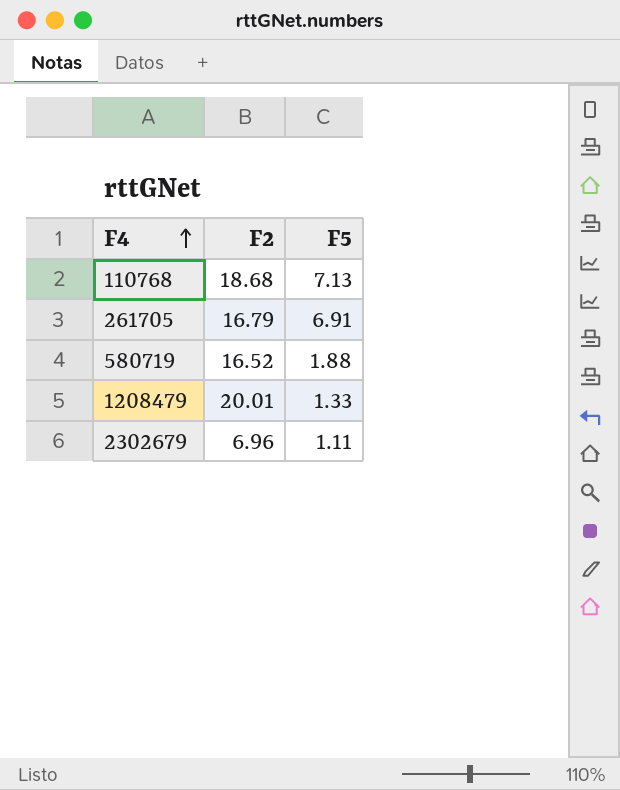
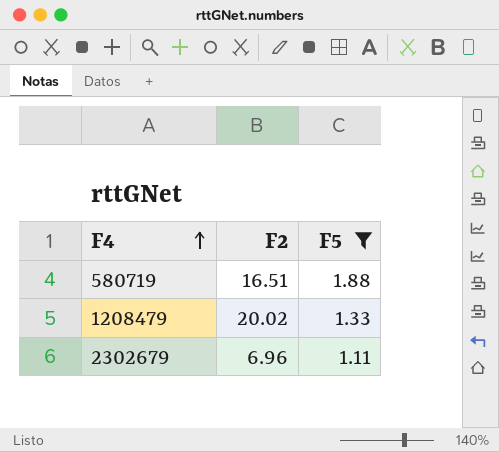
filter: none -> F5 <= 1.88
580719 | F2: 16.52 -> 16.51
1208479 | F2: 20.01 -> 20.02

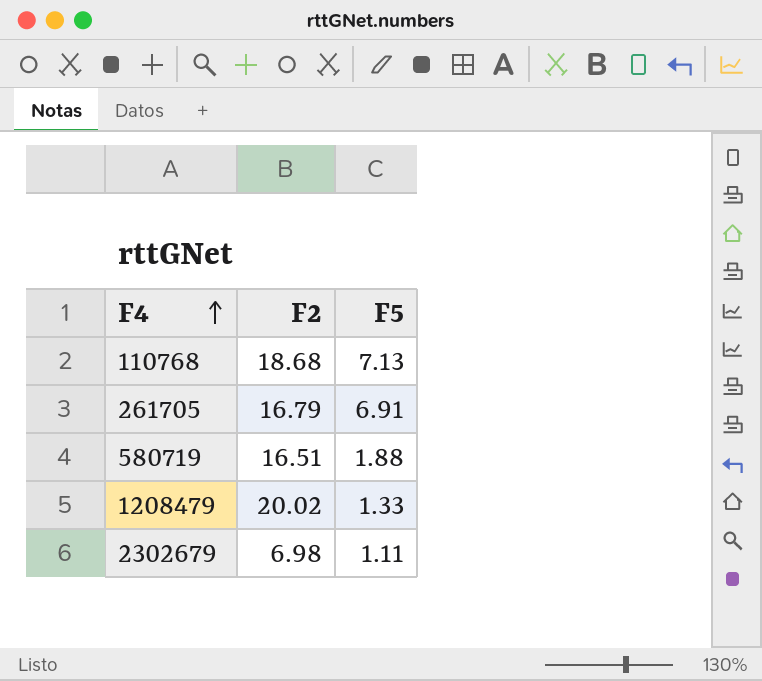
filter: F5 <= 1.88 -> none
2302679 | F2: 6.96 -> 6.98

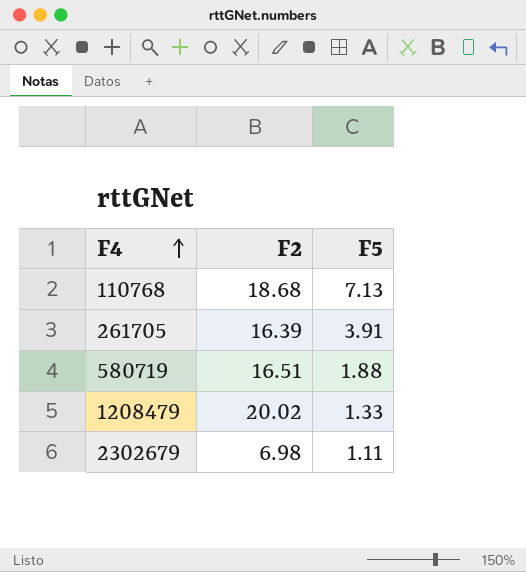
261705 | F2: 16.79 -> 16.39
261705 | F5: 6.91 -> 3.91

